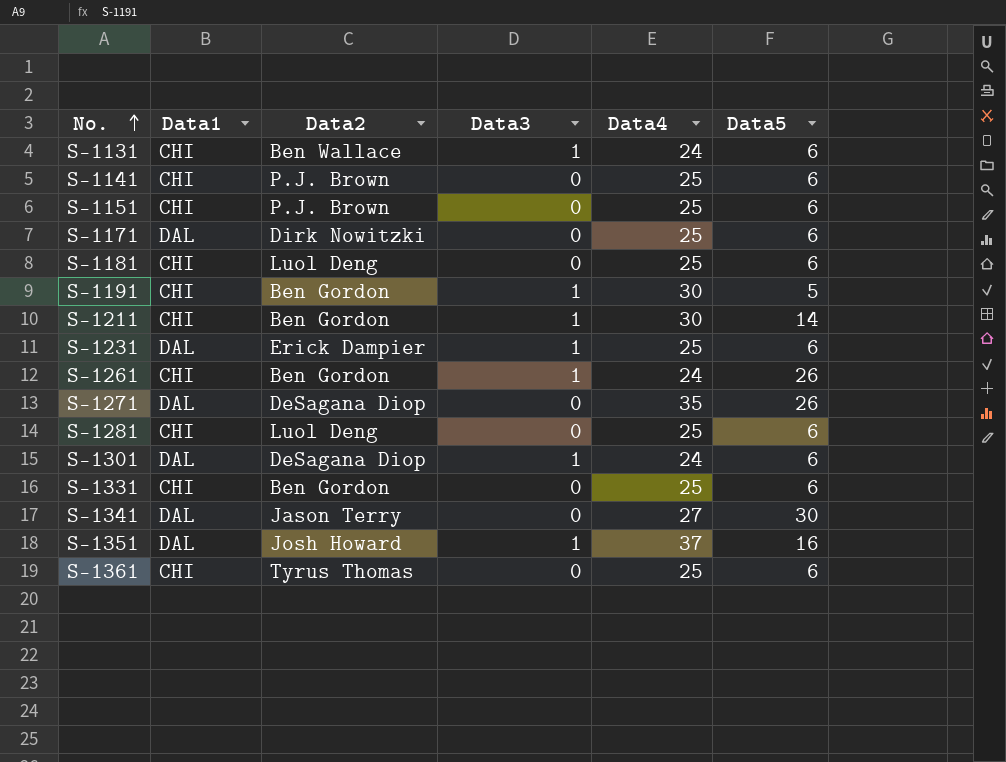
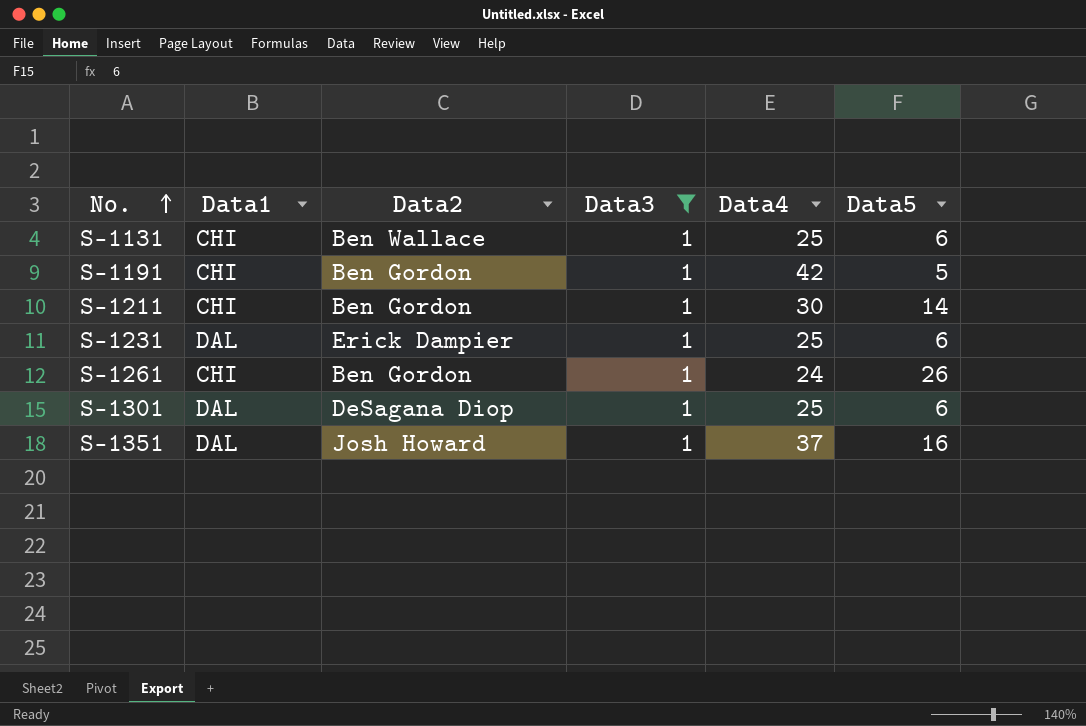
filter: none -> Data3 = 1
S-1131 | Data4: 24 -> 25
S-1191 | Data4: 30 -> 42
S-1301 | Data4: 24 -> 25

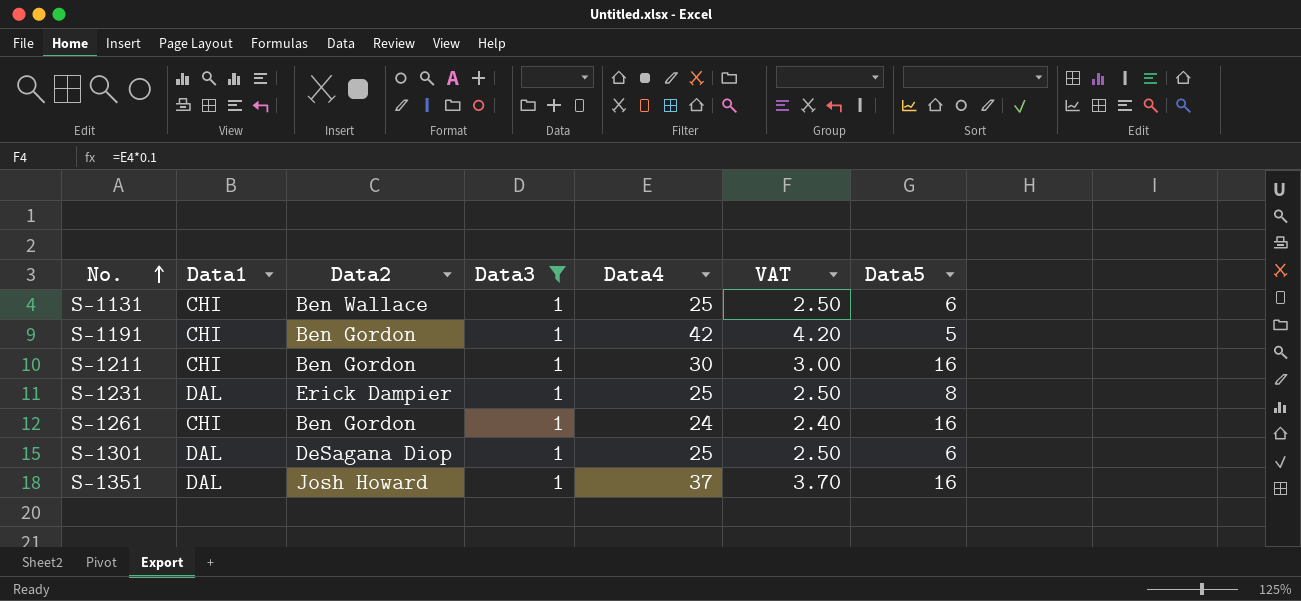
column VAT | formula: none -> [Data4] * 0.1
S-1211 | Data5: 14 -> 16
S-1231 | Data5: 6 -> 8
S-1261 | Data5: 26 -> 16

